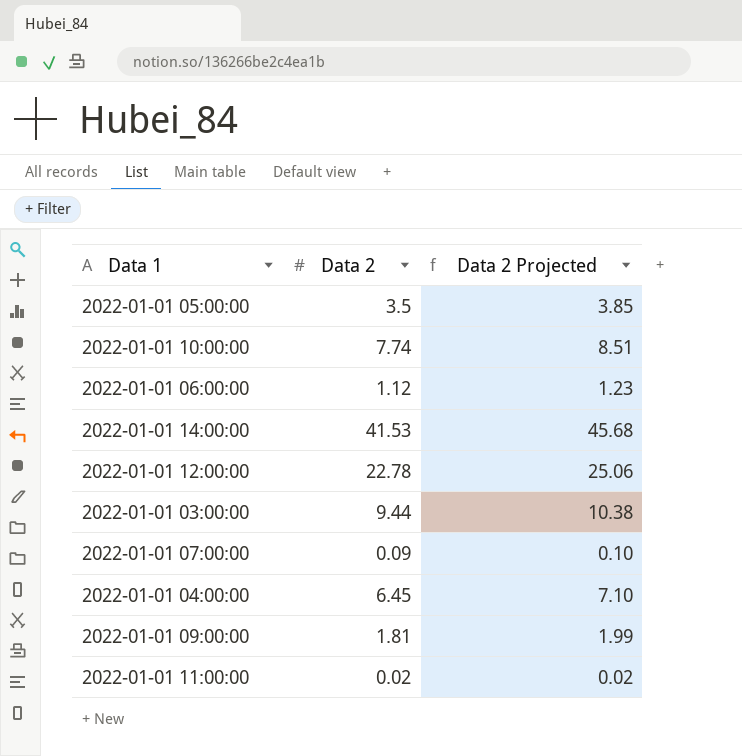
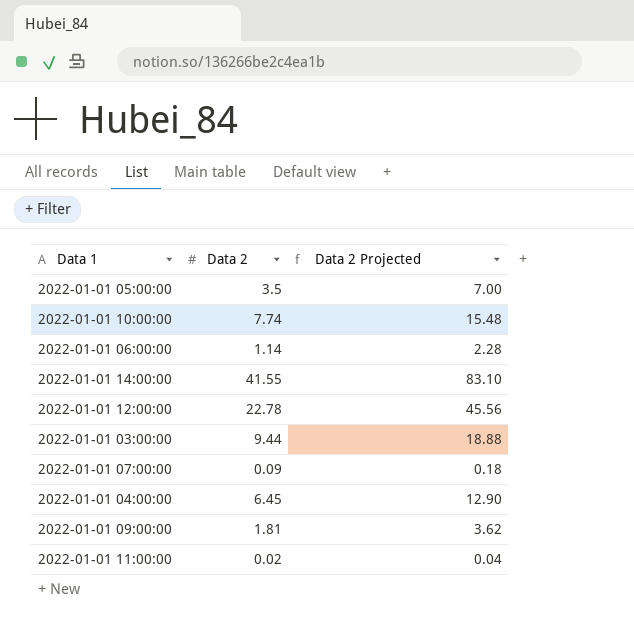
column Data 2 Projected | formula: [Data 2] * 1.1 -> [Data 2] * 2
2022-01-01 06:00:00 | Data 2: 1.12 -> 1.14
2022-01-01 14:00:00 | Data 2: 41.53 -> 41.55

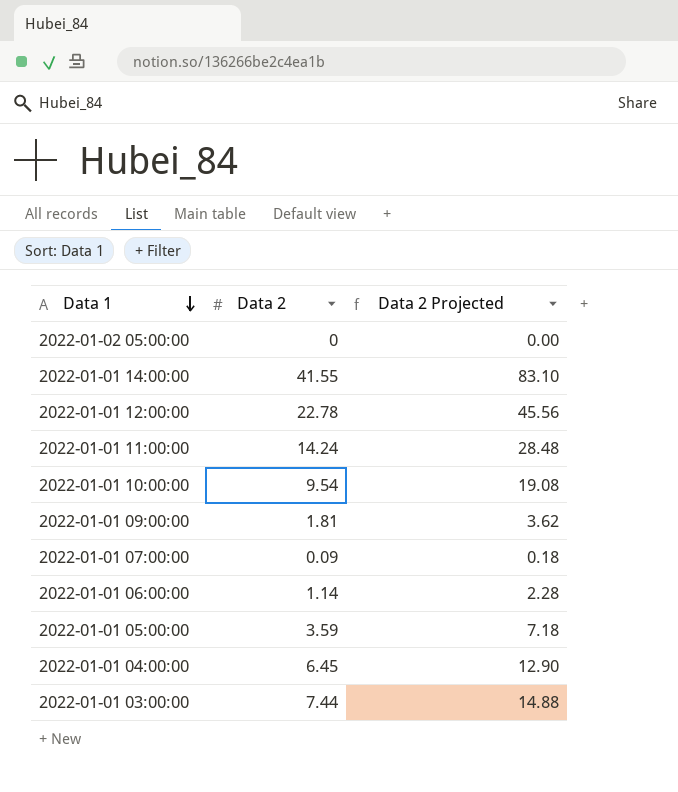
row order: none -> Data 1 descending
row 2022-01-02 05:00:00: none -> 0 | 0.00
2022-01-01 11:00:00 | Data 2: 0.02 -> 14.24
2022-01-01 11:00:00 | Data 2 Projected: 0.04 -> 28.48
2022-01-01 10:00:00 | Data 2: 7.74 -> 9.54
2022-01-01 10:00:00 | Data 2 Projected: 15.48 -> 19.08
2022-01-01 05:00:00 | Data 2: 3.5 -> 3.59
2022-01-01 05:00:00 | Data 2 Projected: 7.00 -> 7.18
2022-01-01 03:00:00 | Data 2: 9.44 -> 7.44
2022-01-01 03:00:00 | Data 2 Projected: 18.88 -> 14.88

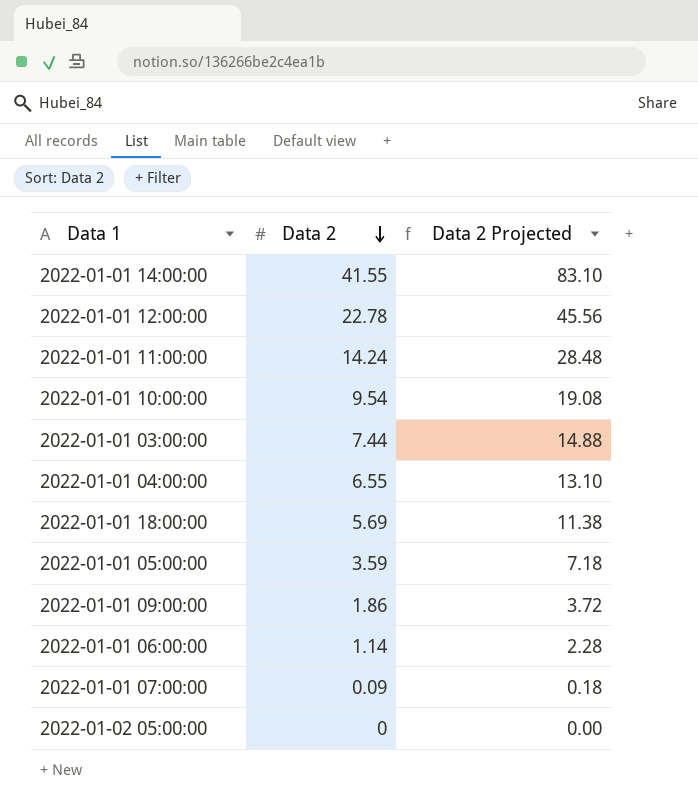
row order: Data 1 descending -> Data 2 descending
2022-01-01 04:00:00 | Data 2: 6.45 -> 6.55
2022-01-01 04:00:00 | Data 2 Projected: 12.90 -> 13.10
row 2022-01-01 18:00:00: none -> 5.69 | 11.38
2022-01-01 09:00:00 | Data 2: 1.81 -> 1.86
2022-01-01 09:00:00 | Data 2 Projected: 3.62 -> 3.72

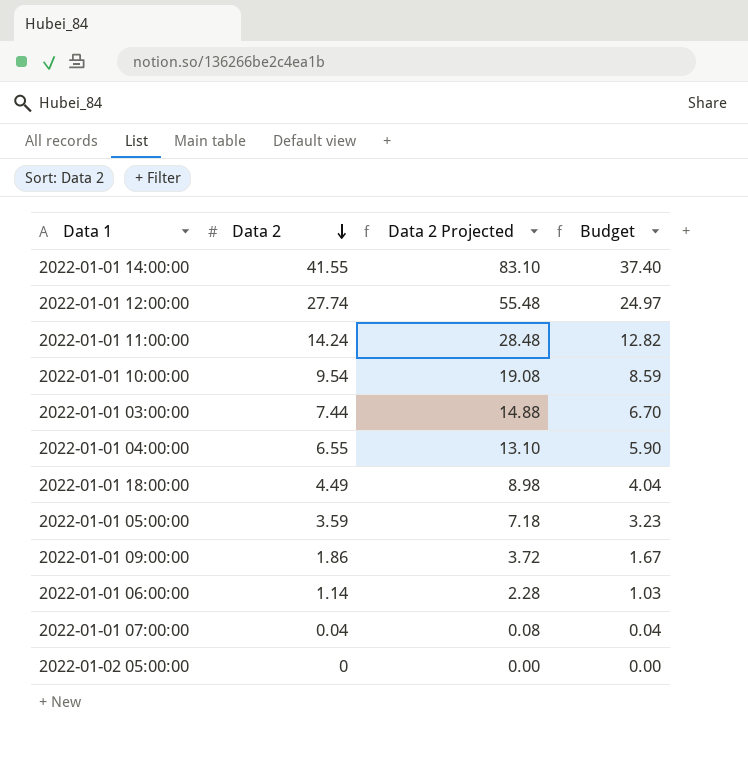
column Budget | formula: none -> [Data 2] * 0.9
2022-01-01 12:00:00 | Data 2: 22.78 -> 27.74
2022-01-01 12:00:00 | Data 2 Projected: 45.56 -> 55.48
2022-01-01 18:00:00 | Data 2: 5.69 -> 4.49
2022-01-01 18:00:00 | Data 2 Projected: 11.38 -> 8.98
2022-01-01 07:00:00 | Data 2: 0.09 -> 0.04
2022-01-01 07:00:00 | Data 2 Projected: 0.18 -> 0.08

